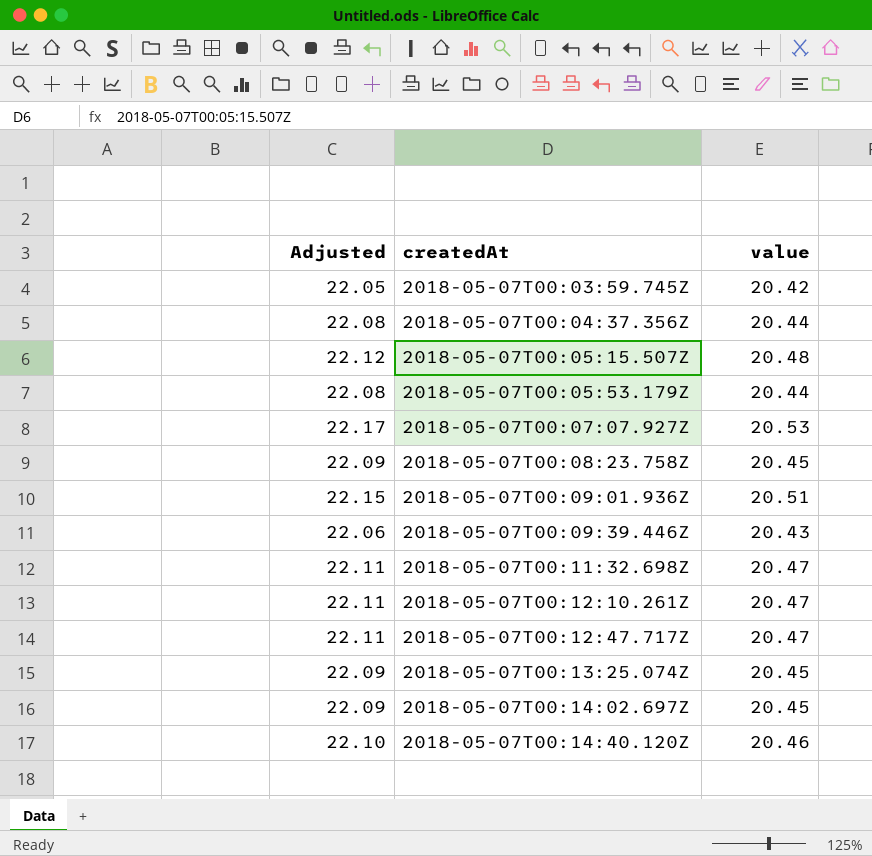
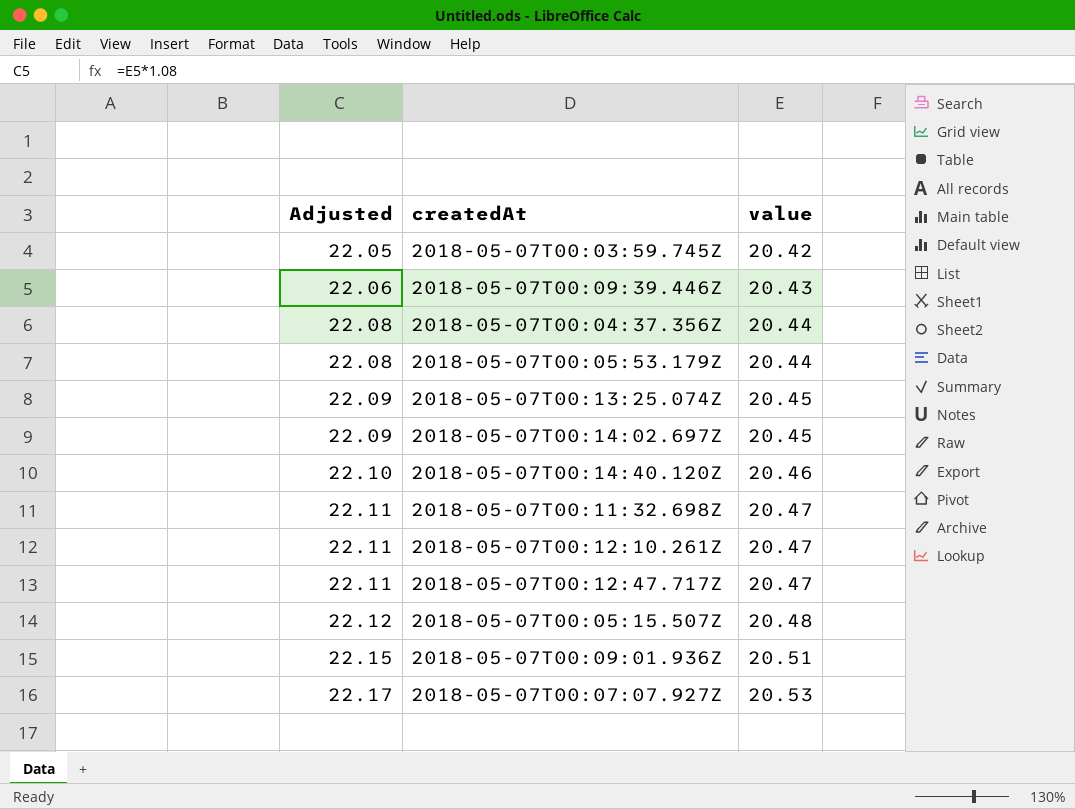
row order: createdAt ascending -> Adjusted ascending
row 2018-05-07T00:08:23.758Z: 22.09 | 20.45 -> none

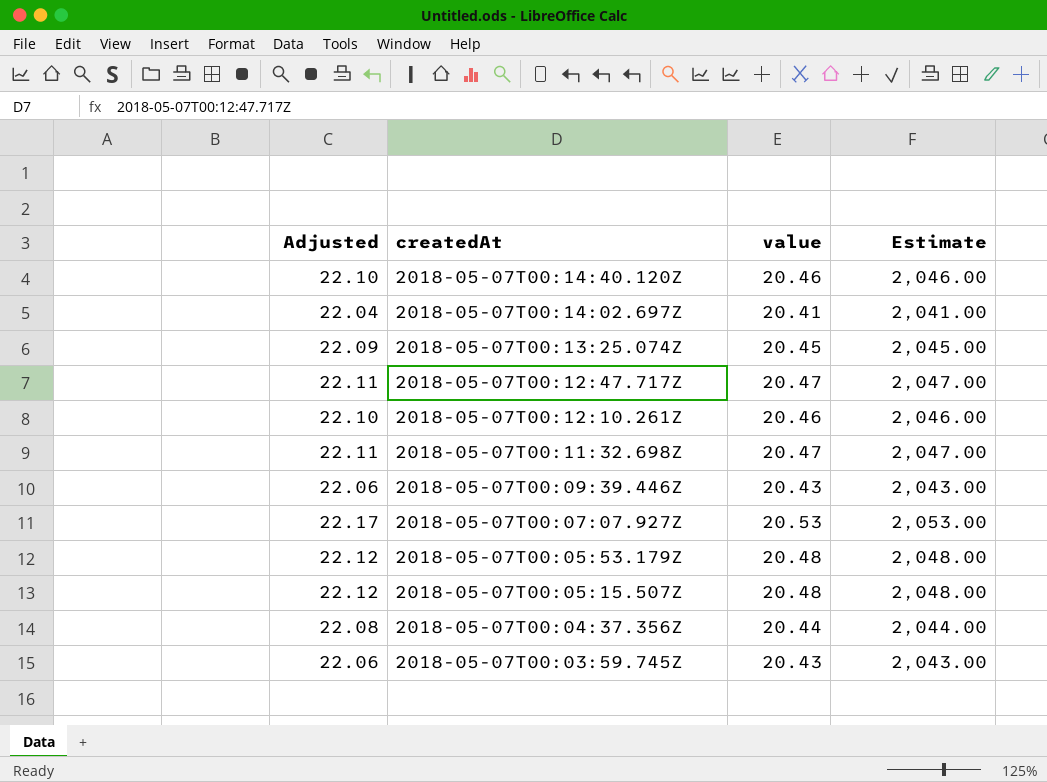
row order: Adjusted ascending -> createdAt descending
column Estimate | formula: none -> [value] * 100
row 2018-05-07T00:09:01.936Z: 22.15 | 20.51 -> none
2018-05-07T00:14:02.697Z | Adjusted: 22.09 -> 22.04
2018-05-07T00:14:02.697Z | value: 20.45 -> 20.41
2018-05-07T00:12:10.261Z | Adjusted: 22.11 -> 22.10
2018-05-07T00:12:10.261Z | value: 20.47 -> 20.46
2018-05-07T00:05:53.179Z | Adjusted: 22.08 -> 22.12
2018-05-07T00:05:53.179Z | value: 20.44 -> 20.48
2018-05-07T00:03:59.745Z | Adjusted: 22.05 -> 22.06
2018-05-07T00:03:59.745Z | value: 20.42 -> 20.43

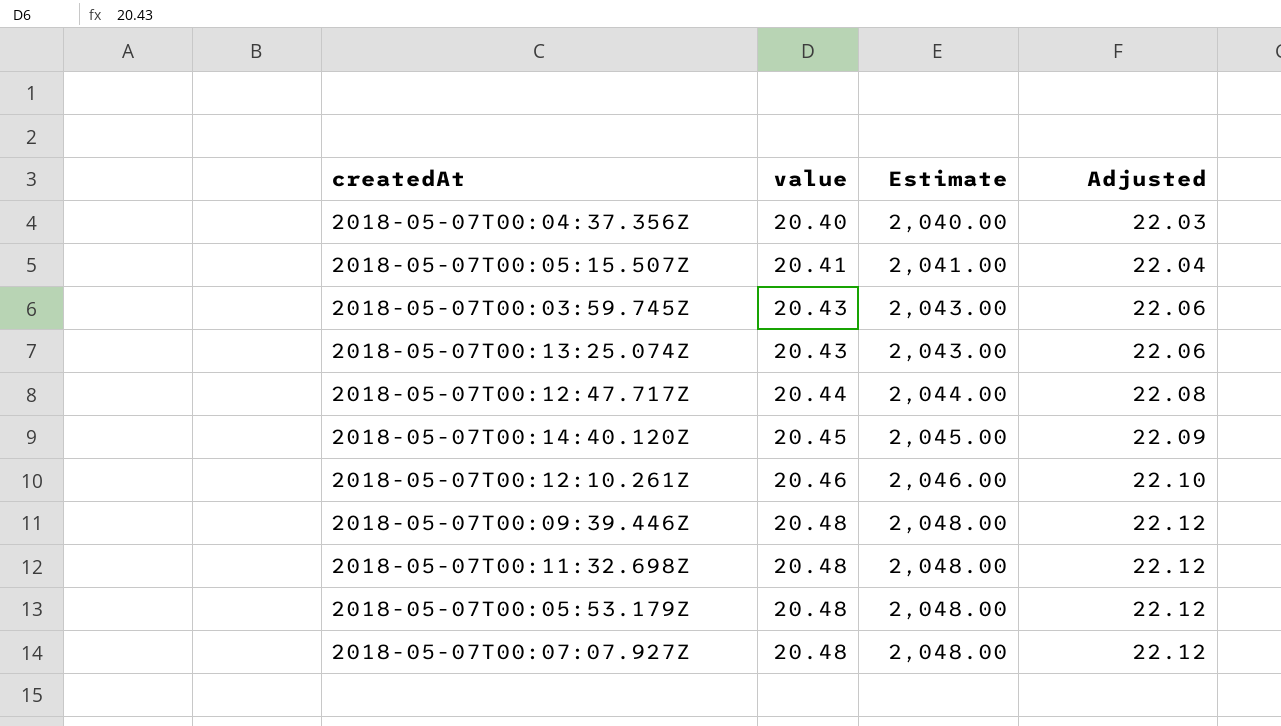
row order: createdAt descending -> value ascending
column Adjusted | position: 1 -> 4
row 2018-05-07T00:14:02.697Z: 22.04 | 20.41 | 2,041.00 -> none
2018-05-07T00:04:37.356Z | value: 20.44 -> 20.40
2018-05-07T00:04:37.356Z | Estimate: 2,044.00 -> 2,040.00
2018-05-07T00:04:37.356Z | Adjusted: 22.08 -> 22.03
2018-05-07T00:05:15.507Z | value: 20.48 -> 20.41
2018-05-07T00:05:15.507Z | Estimate: 2,048.00 -> 2,041.00
2018-05-07T00:05:15.507Z | Adjusted: 22.12 -> 22.04
2018-05-07T00:13:25.074Z | value: 20.45 -> 20.43
2018-05-07T00:13:25.074Z | Estimate: 2,045.00 -> 2,043.00
2018-05-07T00:13:25.074Z | Adjusted: 22.09 -> 22.06
2018-05-07T00:12:47.717Z | value: 20.47 -> 20.44
2018-05-07T00:12:47.717Z | Estimate: 2,047.00 -> 2,044.00
2018-05-07T00:12:47.717Z | Adjusted: 22.11 -> 22.08
2018-05-07T00:14:40.120Z | value: 20.46 -> 20.45
2018-05-07T00:14:40.120Z | Estimate: 2,046.00 -> 2,045.00
2018-05-07T00:14:40.120Z | Adjusted: 22.10 -> 22.09
2018-05-07T00:09:39.446Z | value: 20.43 -> 20.48
2018-05-07T00:09:39.446Z | Estimate: 2,043.00 -> 2,048.00
2018-05-07T00:09:39.446Z | Adjusted: 22.06 -> 22.12
2018-05-07T00:11:32.698Z | value: 20.47 -> 20.48
2018-05-07T00:11:32.698Z | Estimate: 2,047.00 -> 2,048.00
2018-05-07T00:11:32.698Z | Adjusted: 22.11 -> 22.12
2018-05-07T00:07:07.927Z | value: 20.53 -> 20.48
2018-05-07T00:07:07.927Z | Estimate: 2,053.00 -> 2,048.00
2018-05-07T00:07:07.927Z | Adjusted: 22.17 -> 22.12

